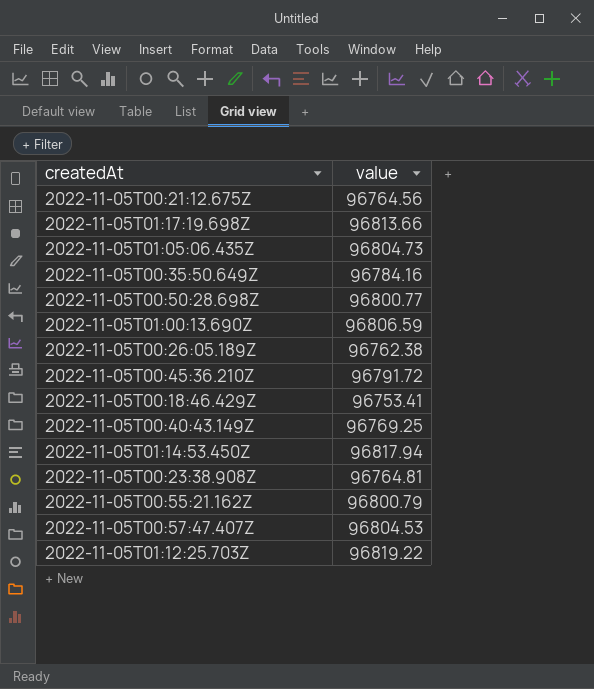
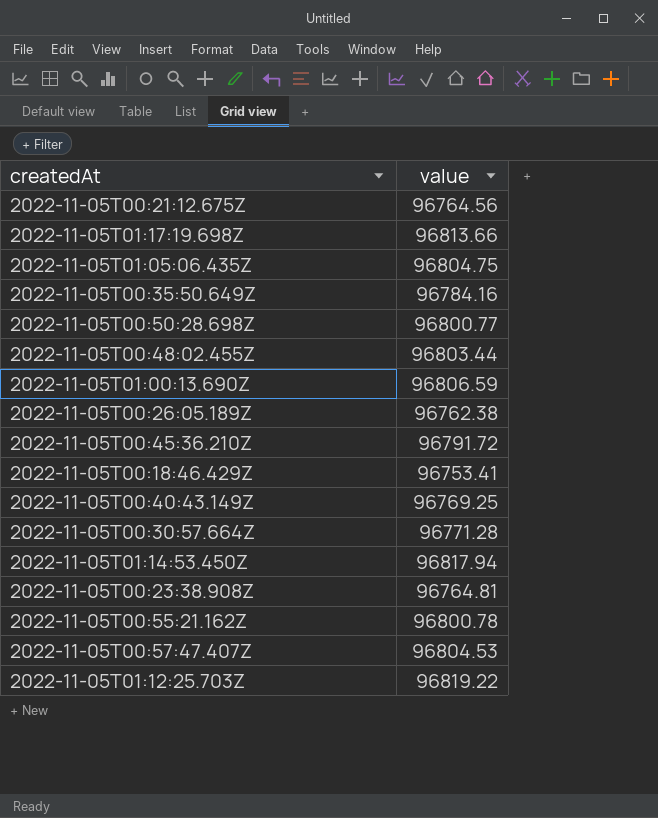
2022-11-05T01:05:06.435Z | value: 96804.73 -> 96804.75
row 2022-11-05T00:48:02.455Z: none -> 96803.44
row 2022-11-05T00:30:57.664Z: none -> 96771.28
2022-11-05T00:55:21.162Z | value: 96800.79 -> 96800.78

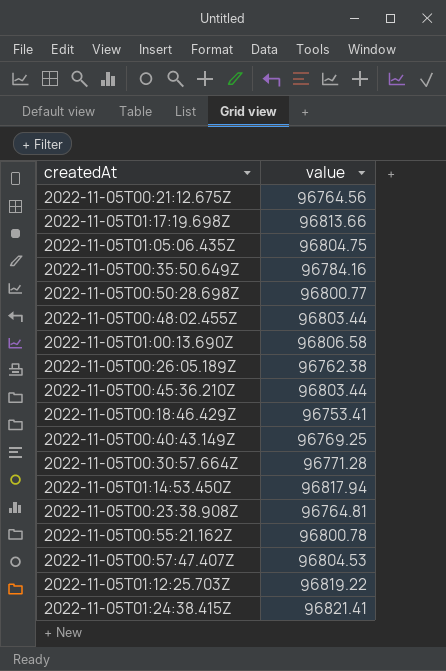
2022-11-05T01:00:13.690Z | value: 96806.59 -> 96806.58
2022-11-05T00:45:36.210Z | value: 96791.72 -> 96803.44
row 2022-11-05T01:24:38.415Z: none -> 96821.41

